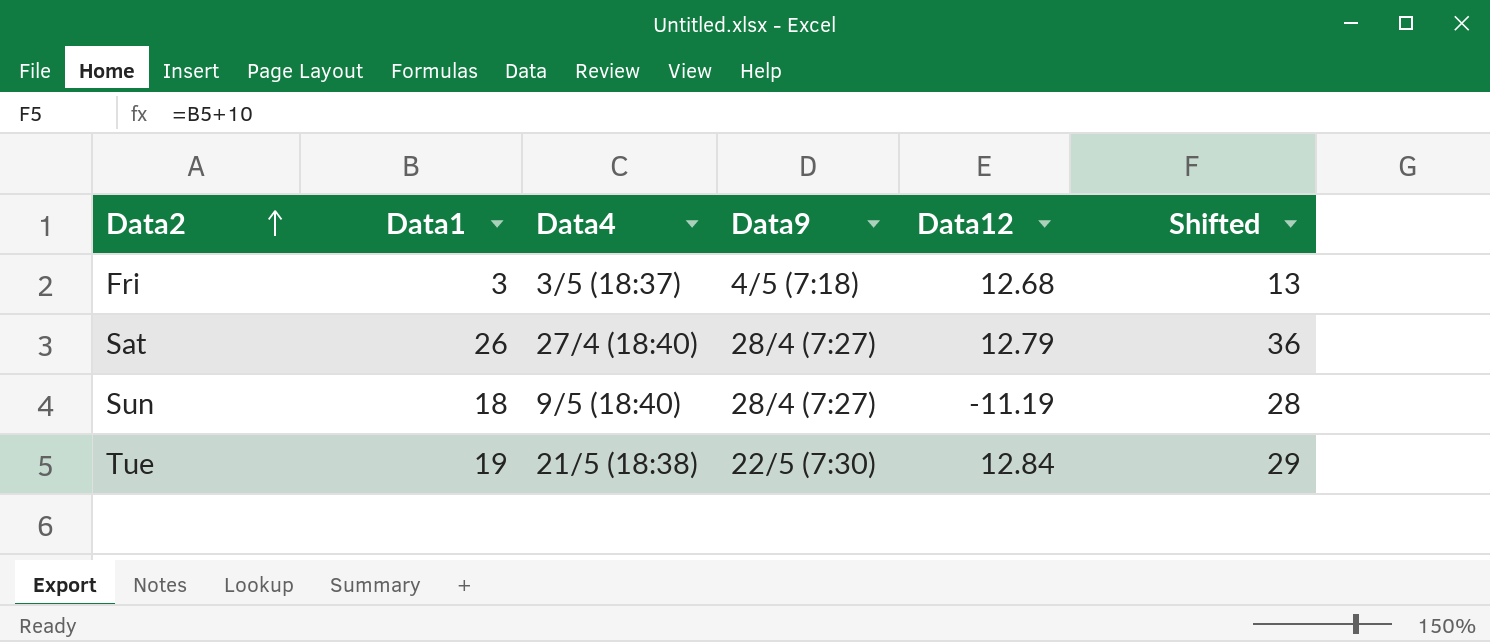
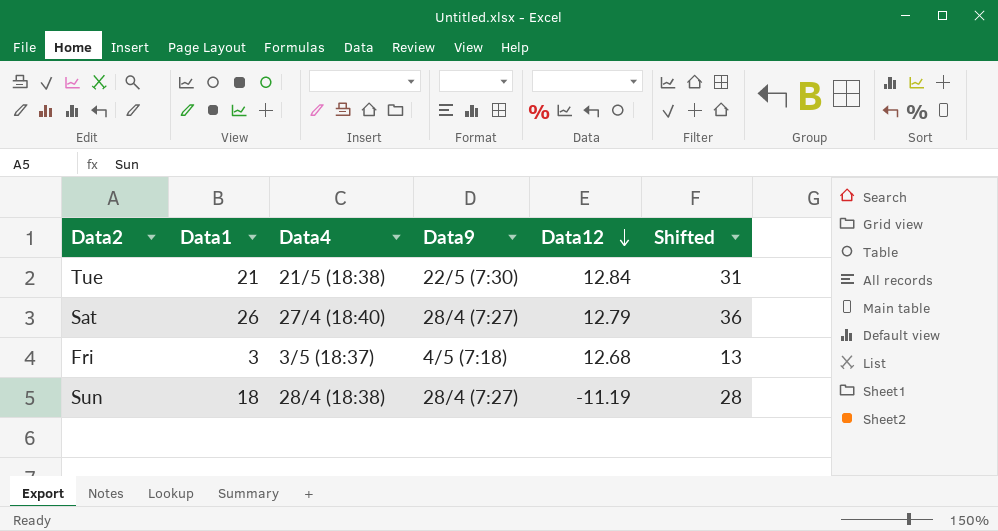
row order: Data2 ascending -> Data12 descending
Tue | Data1: 19 -> 21
Tue | Shifted: 29 -> 31
Sun | Data4: 9/5 (18:40) -> 28/4 (18:38)

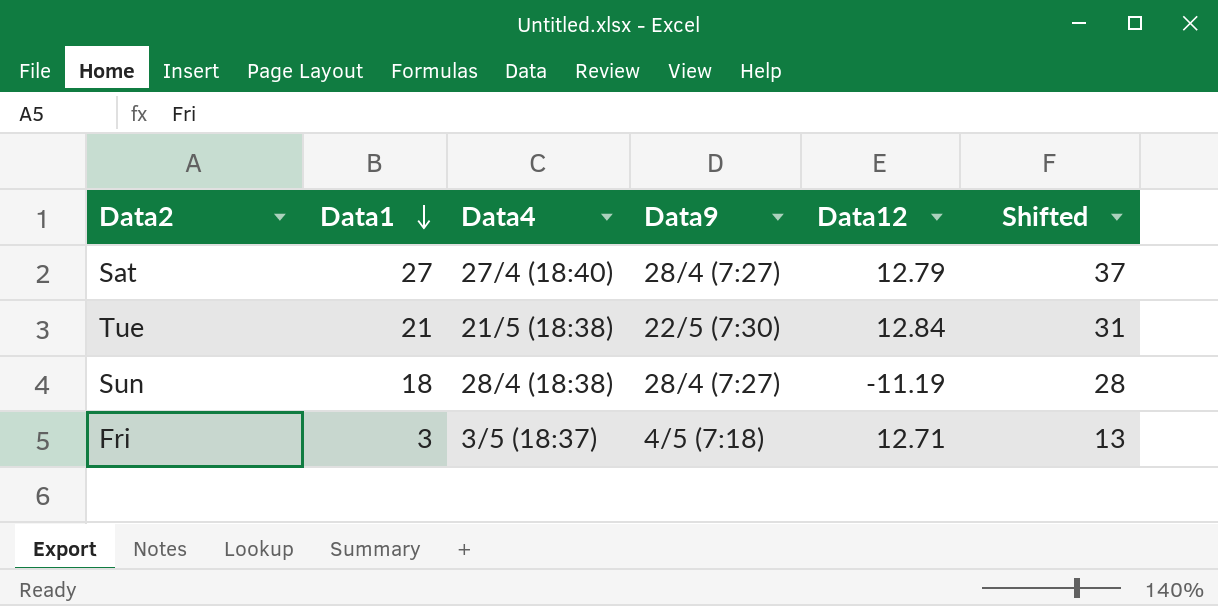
row order: Data12 descending -> Data1 descending
Sat | Data1: 26 -> 27
Sat | Shifted: 36 -> 37
Fri | Data12: 12.68 -> 12.71

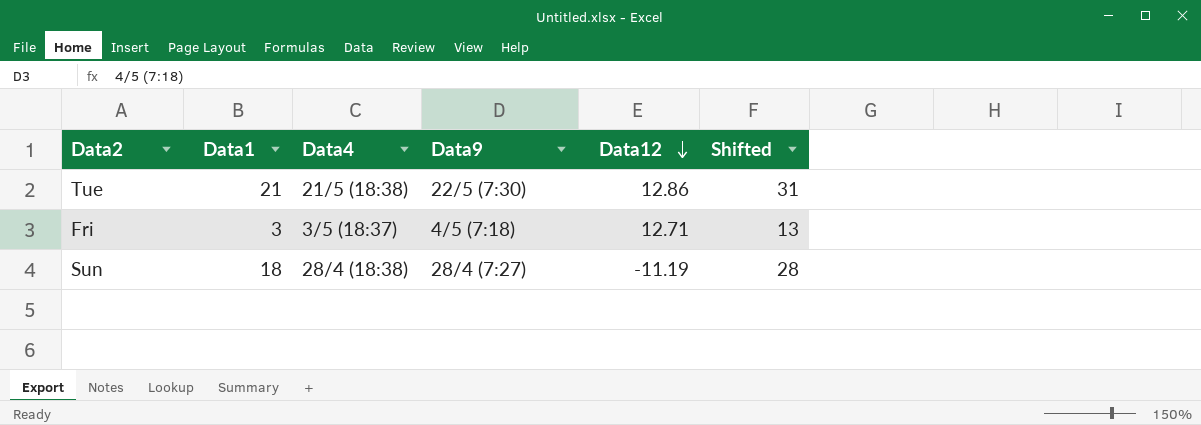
row order: Data1 descending -> Data12 descending
row Sat: 27 | 27/4 (18:40) | 28/4 (7:27) | 12.79 | 37 -> none
Tue | Data12: 12.84 -> 12.86

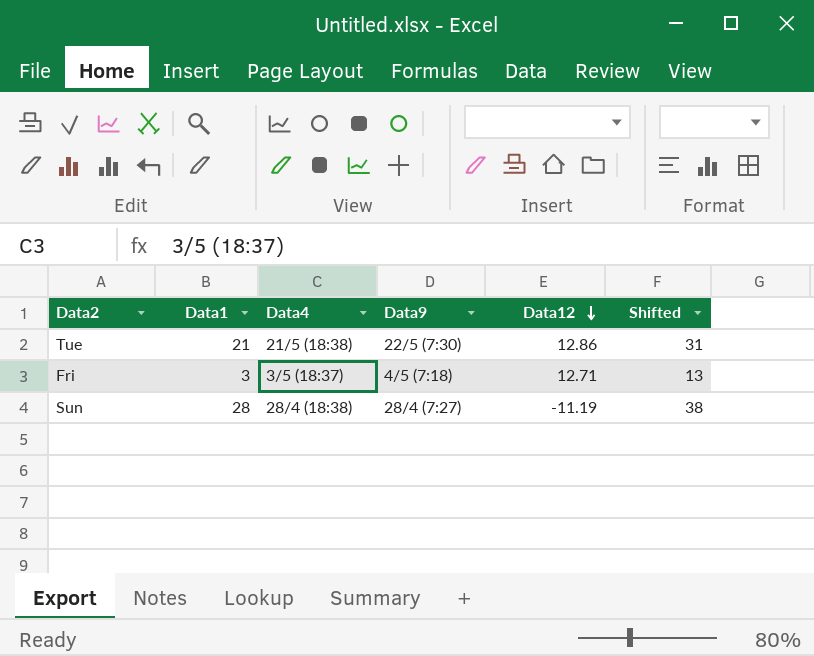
Sun | Data1: 18 -> 28
Sun | Shifted: 28 -> 38

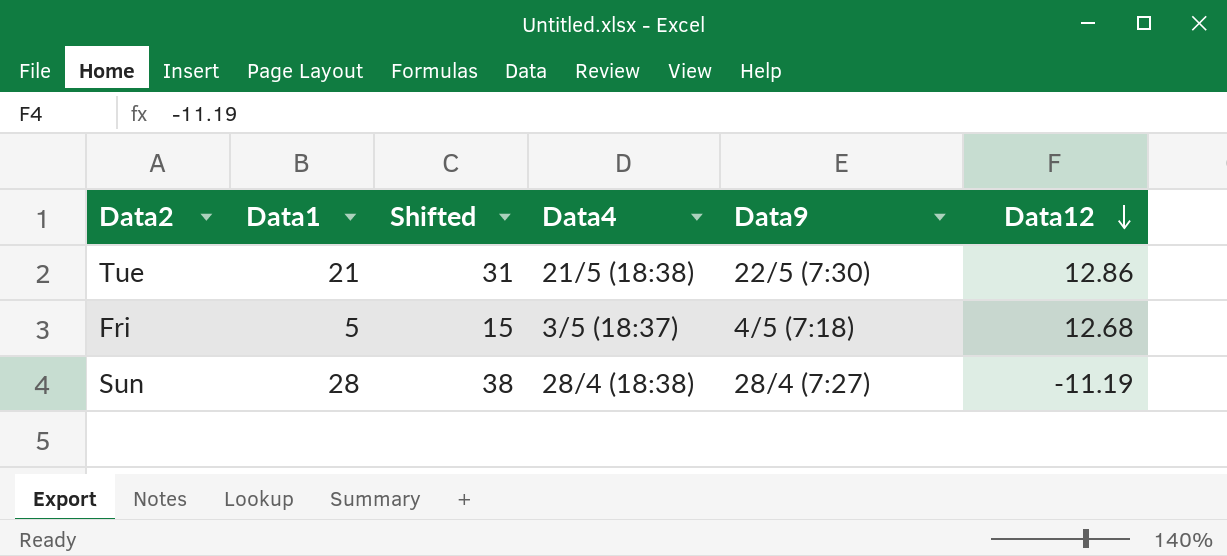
column Shifted | position: 6 -> 3
Fri | Data1: 3 -> 5
Fri | Shifted: 13 -> 15
Fri | Data12: 12.71 -> 12.68

